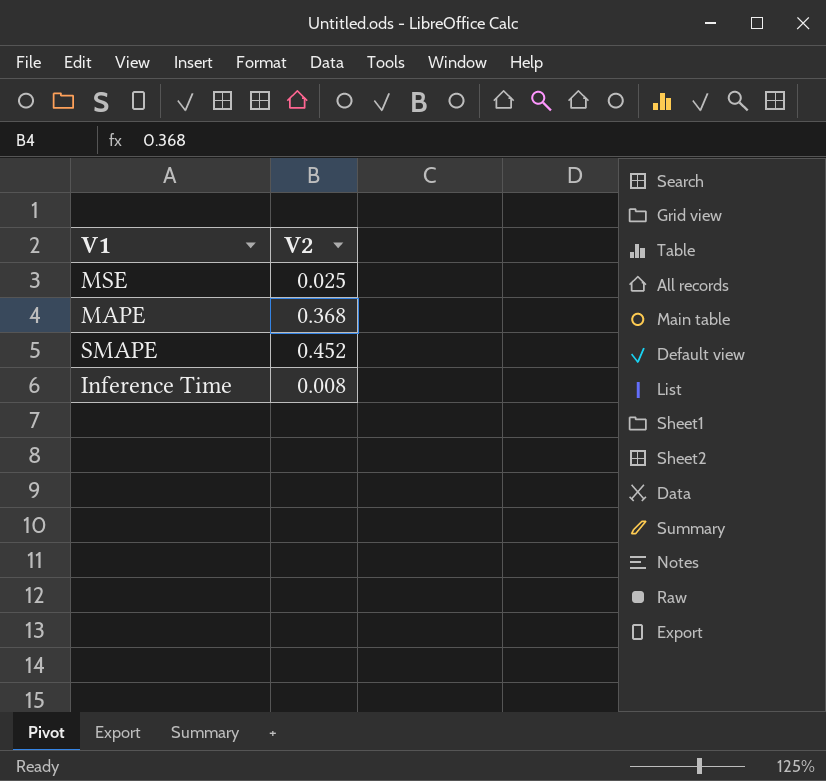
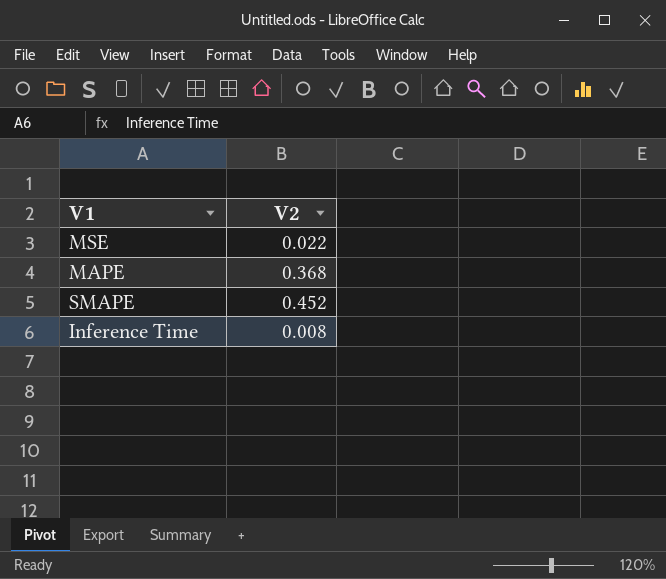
MSE | V2: 0.025 -> 0.022

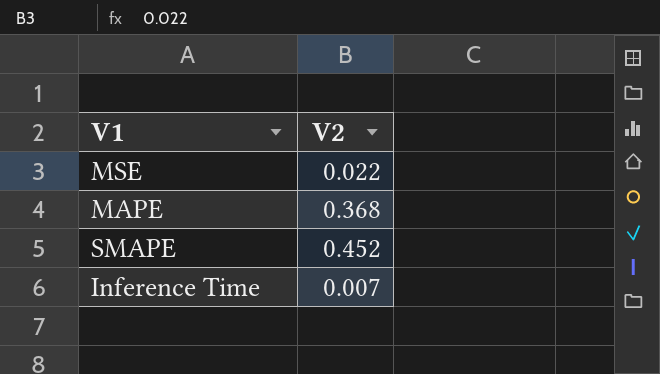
Inference Time | V2: 0.008 -> 0.007

